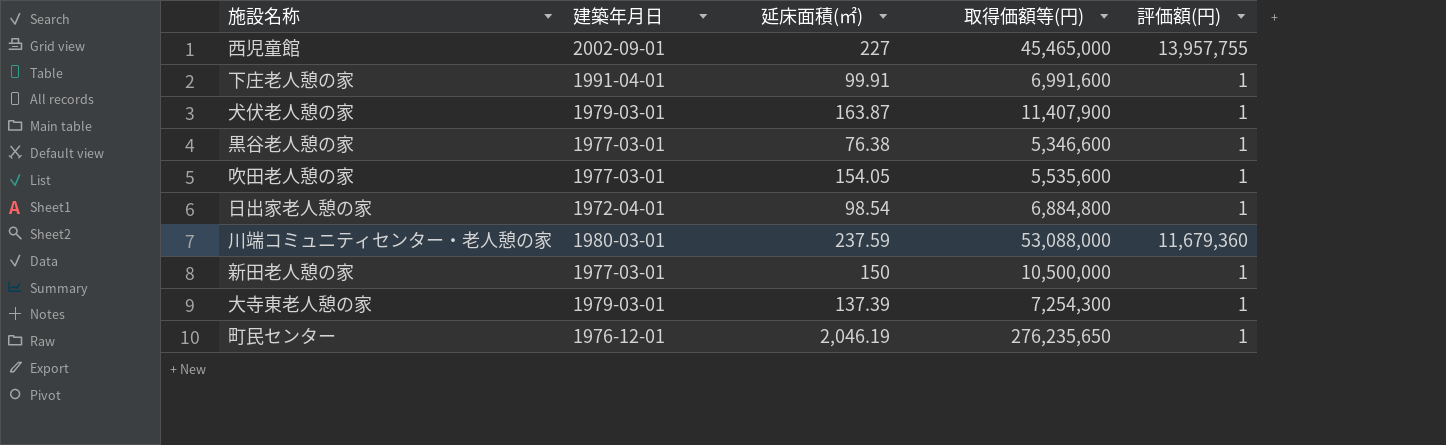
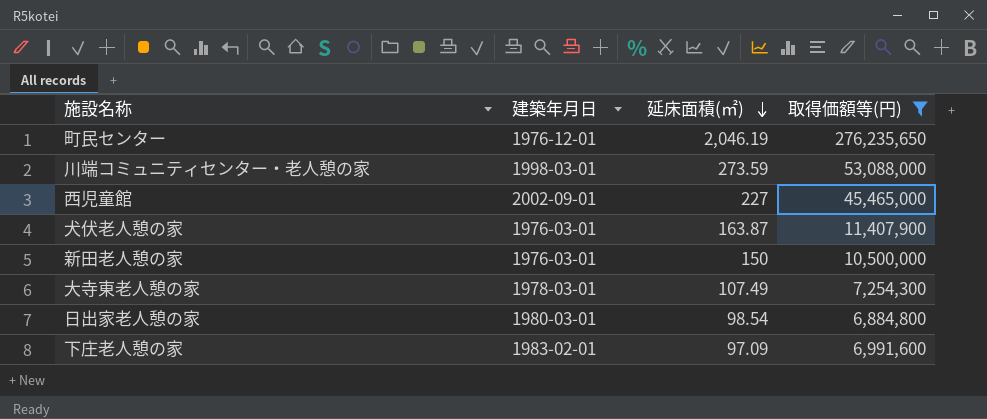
filter: none -> 取得価額等(円) >= 6,884,800
row order: none -> 延床面積(㎡) descending
column 評価額(円) | position: 5 -> none
川端コミュニティセンター・老人憩の家 | 建築年月日: 1980-03-01 -> 1998-03-01
川端コミュニティセンター・老人憩の家 | 延床面積(㎡): 237.59 -> 273.59
犬伏老人憩の家 | 建築年月日: 1979-03-01 -> 1976-03-01
新田老人憩の家 | 建築年月日: 1977-03-01 -> 1976-03-01
大寺東老人憩の家 | 建築年月日: 1979-03-01 -> 1978-03-01
大寺東老人憩の家 | 延床面積(㎡): 137.39 -> 107.49
日出家老人憩の家 | 建築年月日: 1972-04-01 -> 1980-03-01
下庄老人憩の家 | 建築年月日: 1991-04-01 -> 1983-02-01
下庄老人憩の家 | 延床面積(㎡): 99.91 -> 97.09

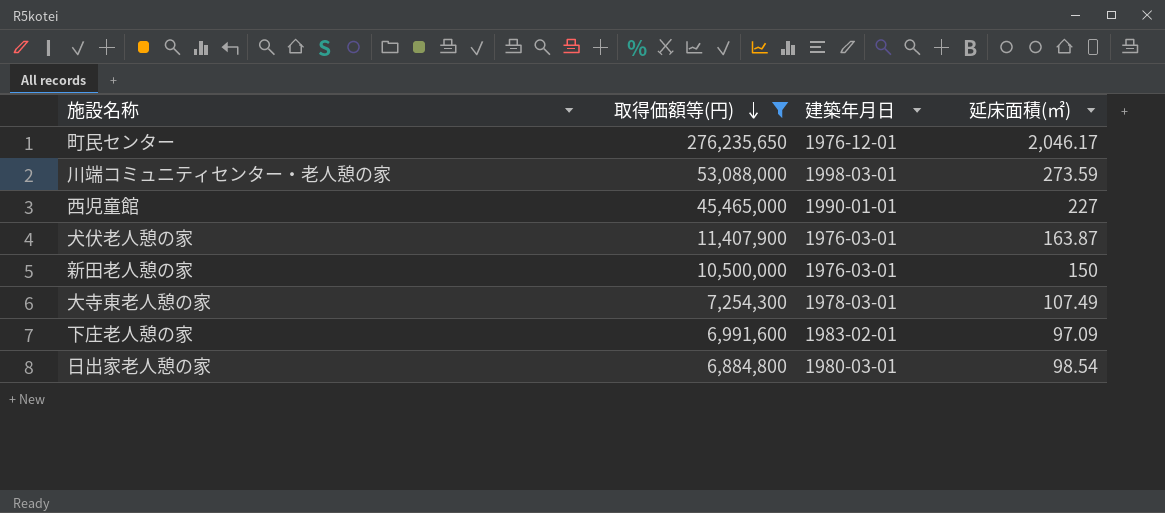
row order: 延床面積(㎡) descending -> 取得価額等(円) descending
column 取得価額等(円) | position: 4 -> 2
町民センター | 延床面積(㎡): 2,046.19 -> 2,046.17
西児童館 | 建築年月日: 2002-09-01 -> 1990-01-01

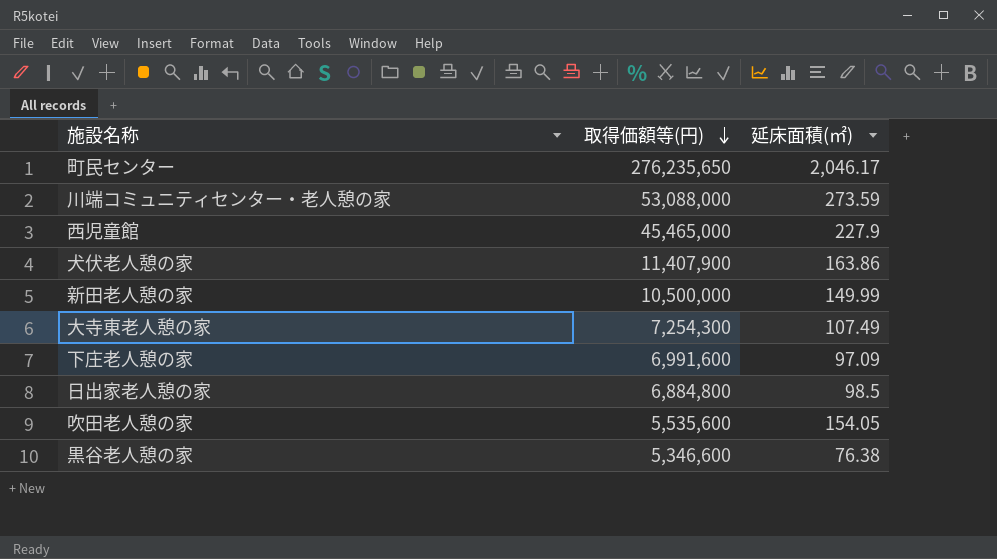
filter: 取得価額等(円) >= 6,884,800 -> none
column 建築年月日 | position: 3 -> none
西児童館 | 延床面積(㎡): 227 -> 227.9
犬伏老人憩の家 | 延床面積(㎡): 163.87 -> 163.86
新田老人憩の家 | 延床面積(㎡): 150 -> 149.99
日出家老人憩の家 | 延床面積(㎡): 98.54 -> 98.5

